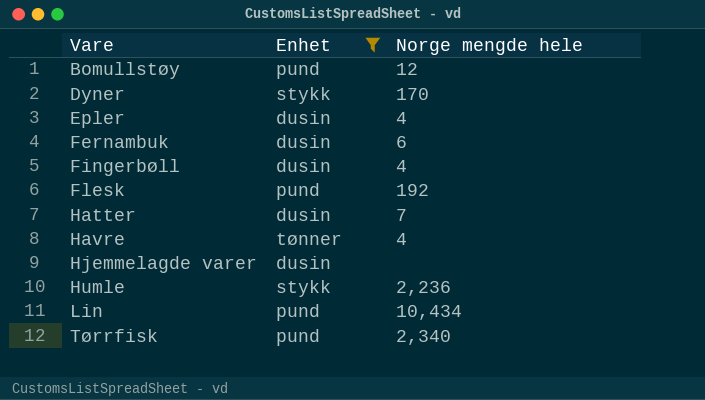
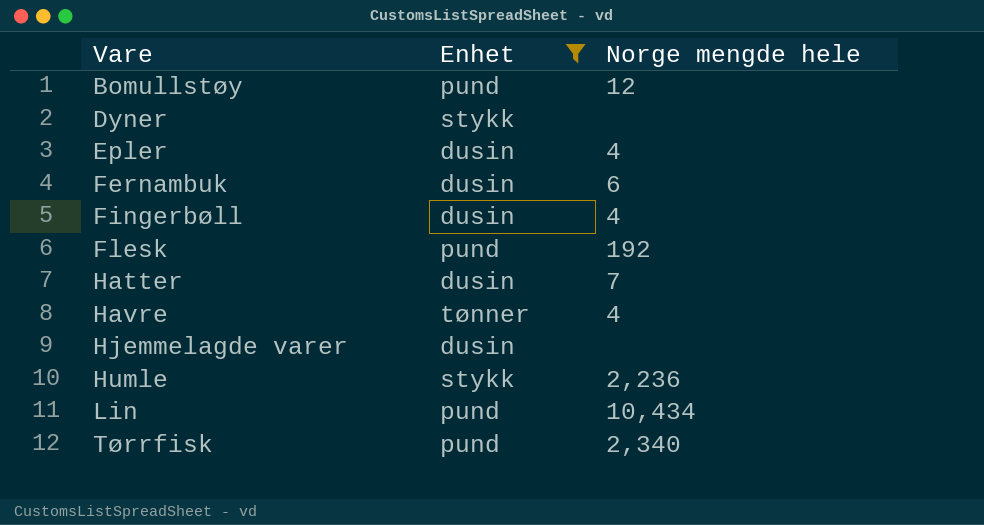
Dyner | Norge mengde hele: 170 -> none

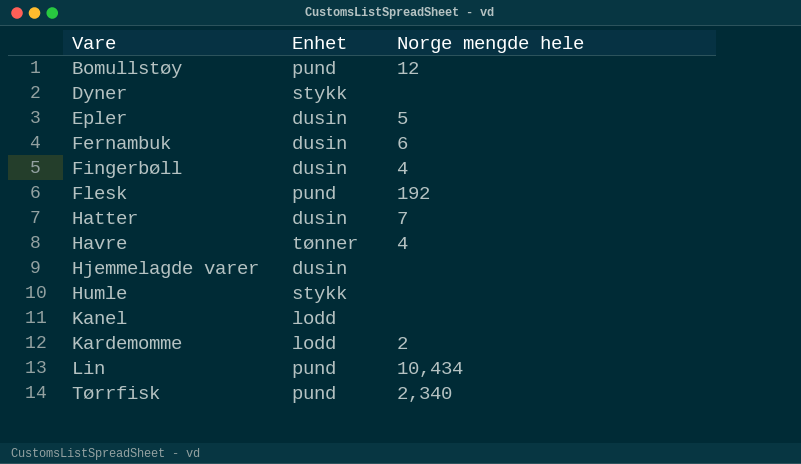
filter: Enhet != lodd -> none
Epler | Norge mengde hele: 4 -> 5
Humle | Norge mengde hele: 2,236 -> none

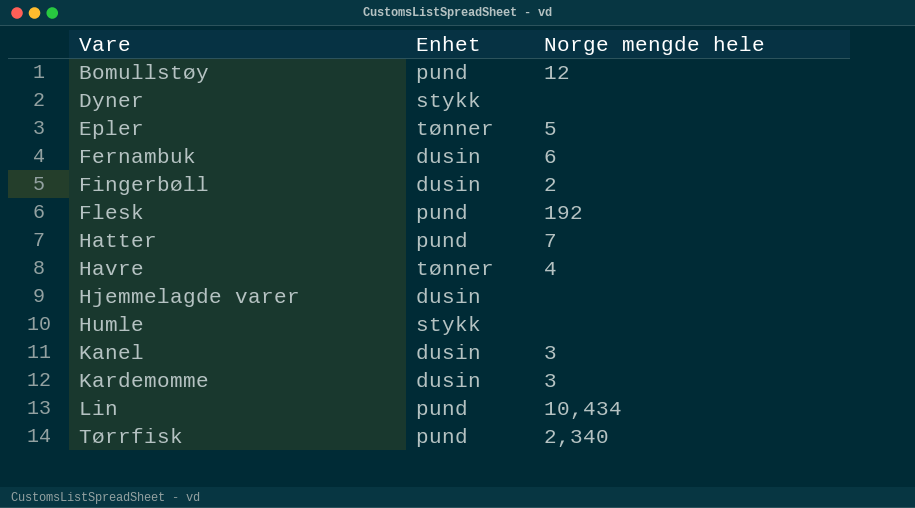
Epler | Enhet: dusin -> tønner
Fingerbøll | Norge mengde hele: 4 -> 2
Hatter | Enhet: dusin -> pund
Kanel | Enhet: lodd -> dusin
Kanel | Norge mengde hele: none -> 3
Kardemomme | Enhet: lodd -> dusin
Kardemomme | Norge mengde hele: 2 -> 3

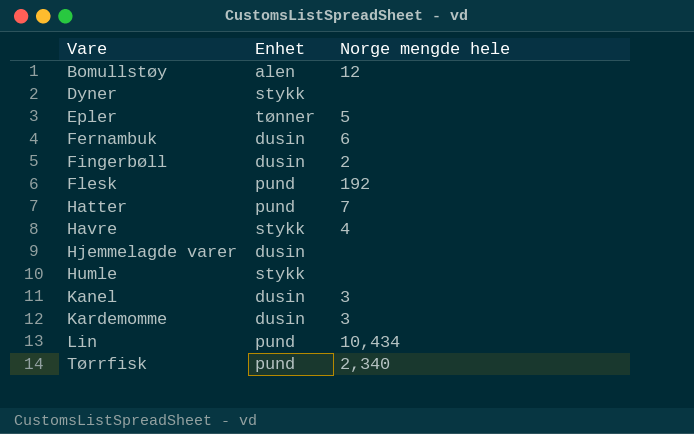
Bomullstøy | Enhet: pund -> alen
Havre | Enhet: tønner -> stykk

